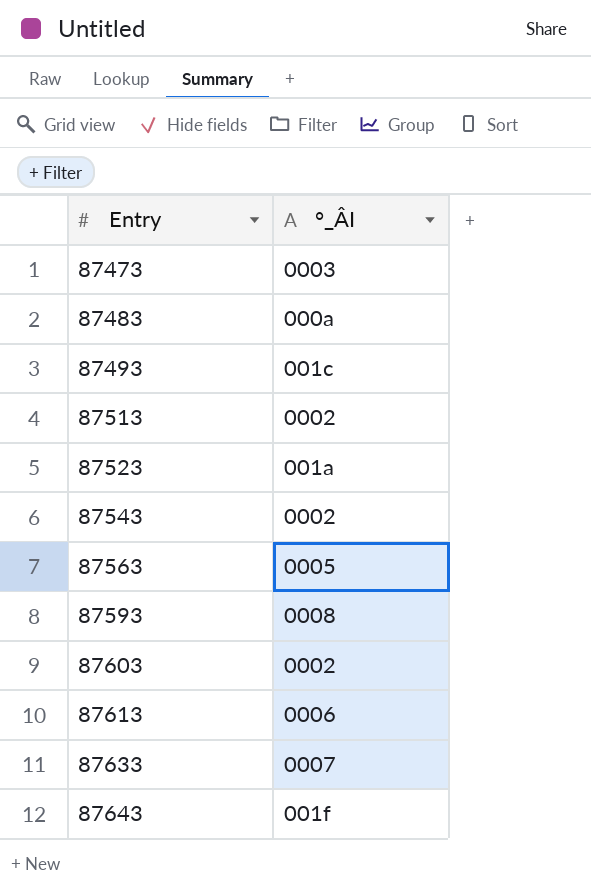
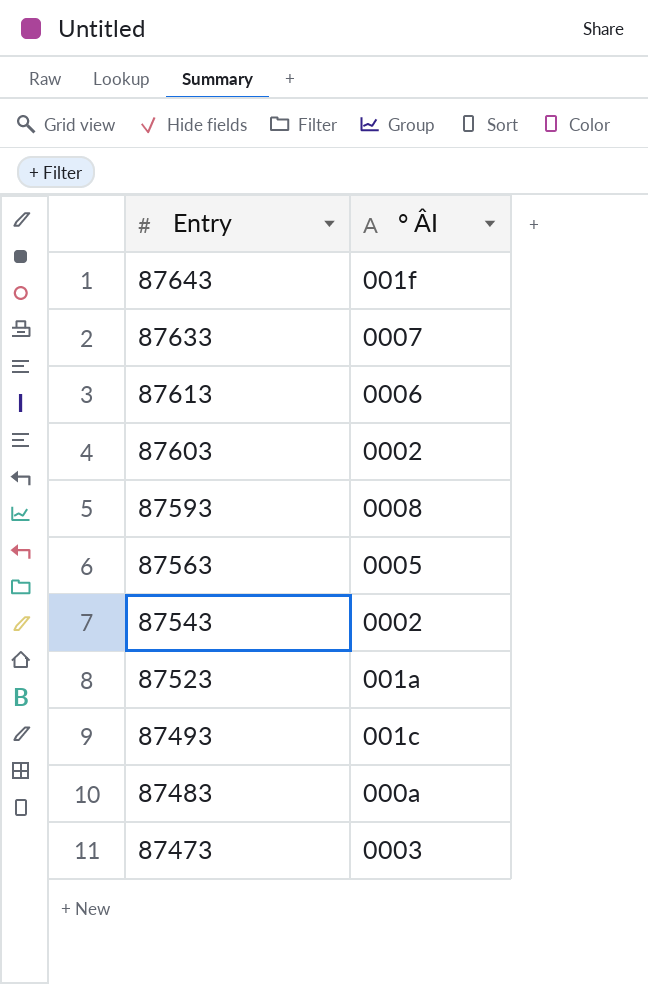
row order: Entry ascending -> Entry descending
column name: °_ÂI -> ° ÂI
row 87513: 0002 -> none

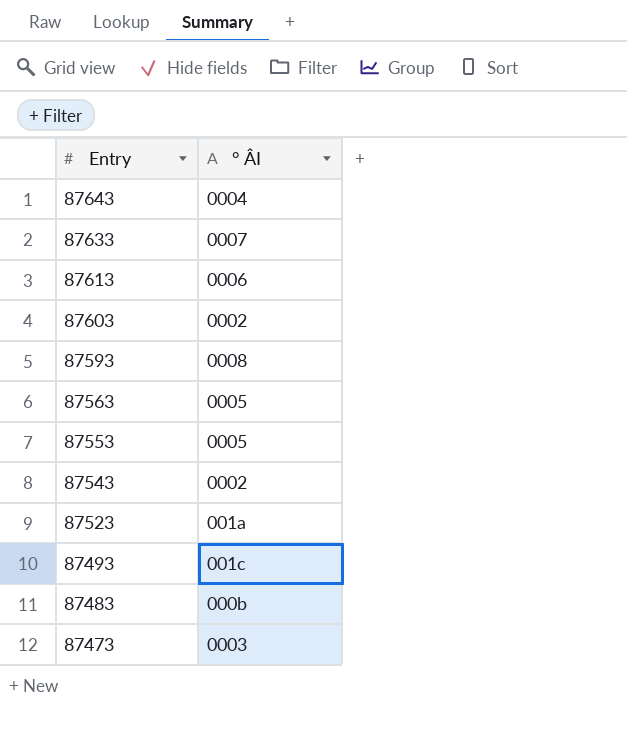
87643 | ° ÂI: 001f -> 0004
row 87553: none -> 0005
87483 | ° ÂI: 000a -> 000b

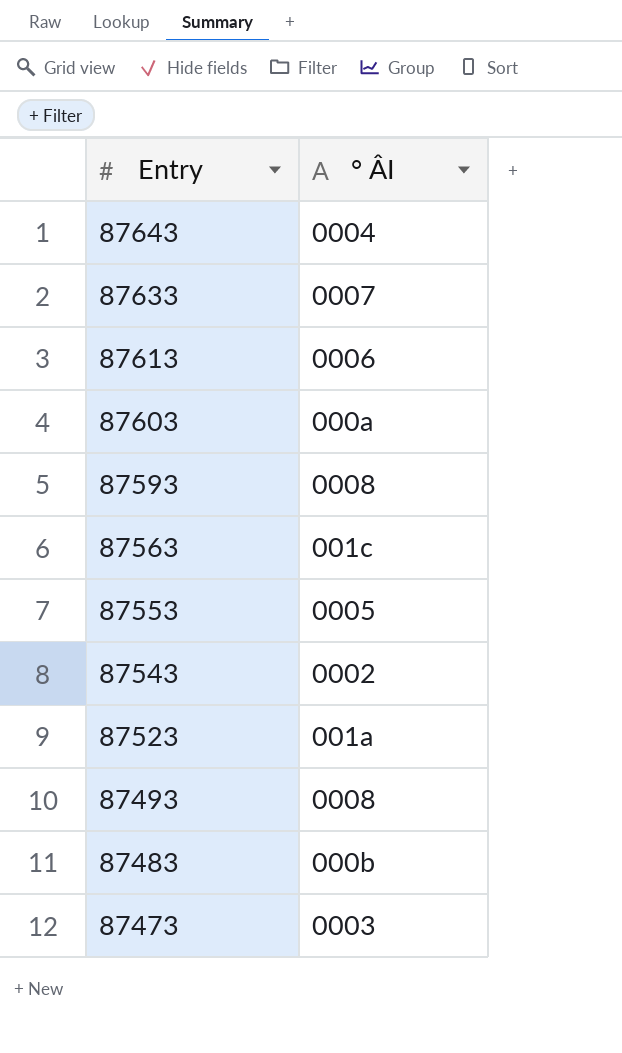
87603 | ° ÂI: 0002 -> 000a
87563 | ° ÂI: 0005 -> 001c
87493 | ° ÂI: 001c -> 0008

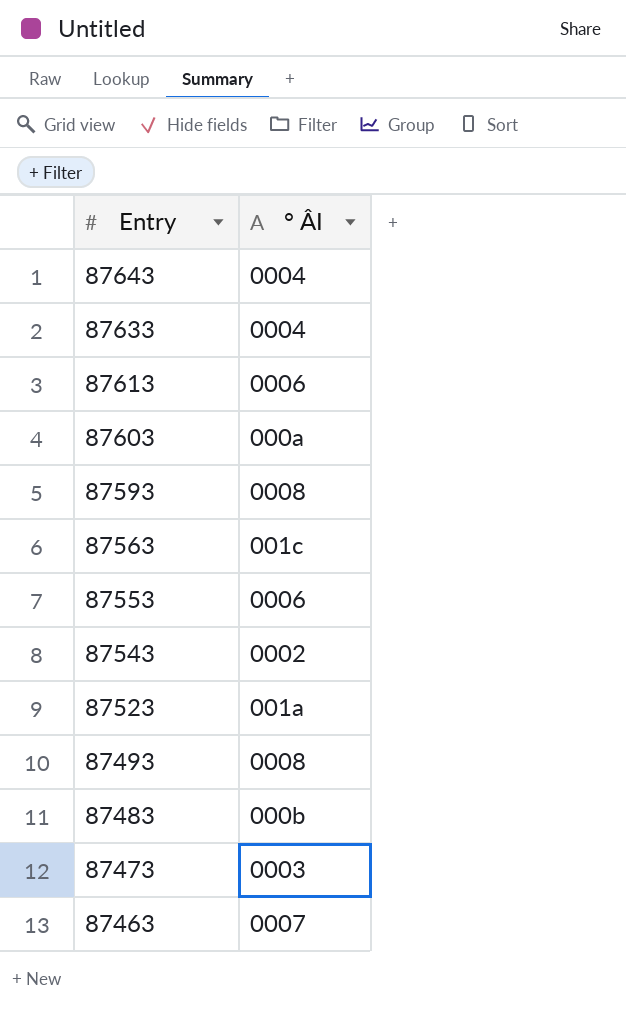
87633 | ° ÂI: 0007 -> 0004
87553 | ° ÂI: 0005 -> 0006
row 87463: none -> 0007

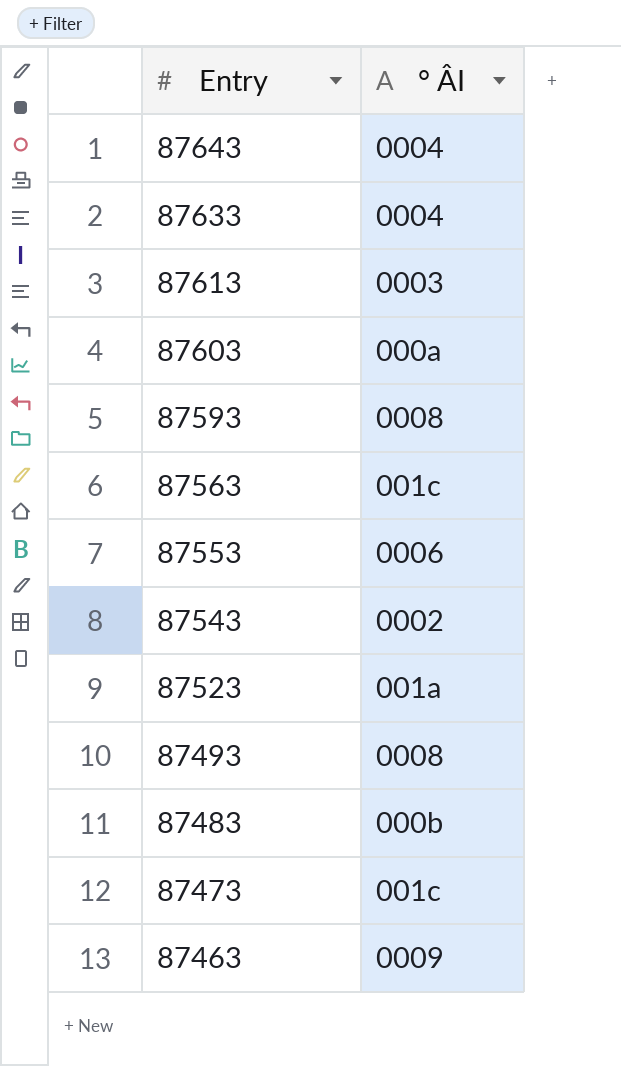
87613 | ° ÂI: 0006 -> 0003
87473 | ° ÂI: 0003 -> 001c
87463 | ° ÂI: 0007 -> 0009

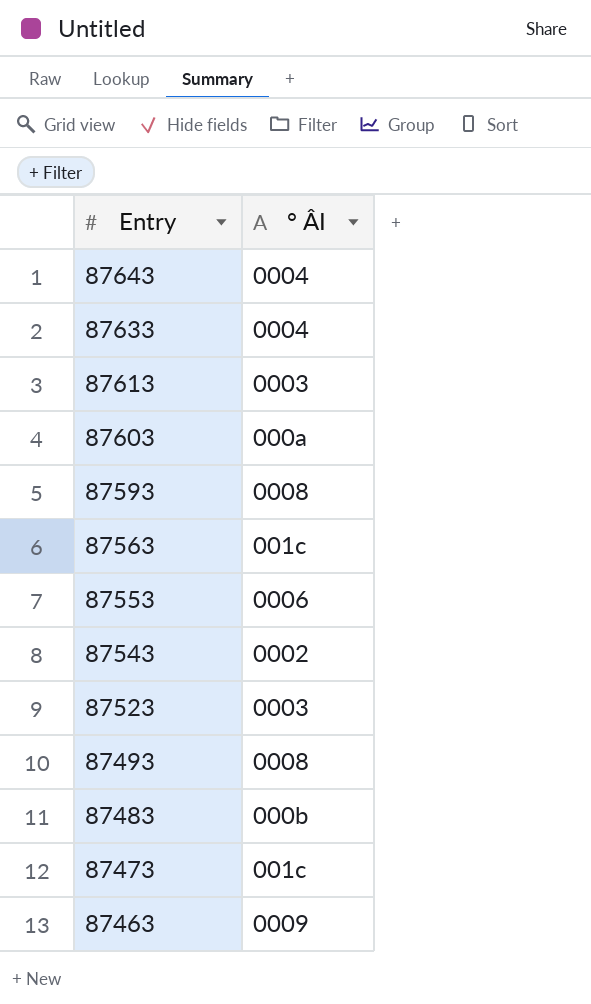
87523 | ° ÂI: 001a -> 0003

